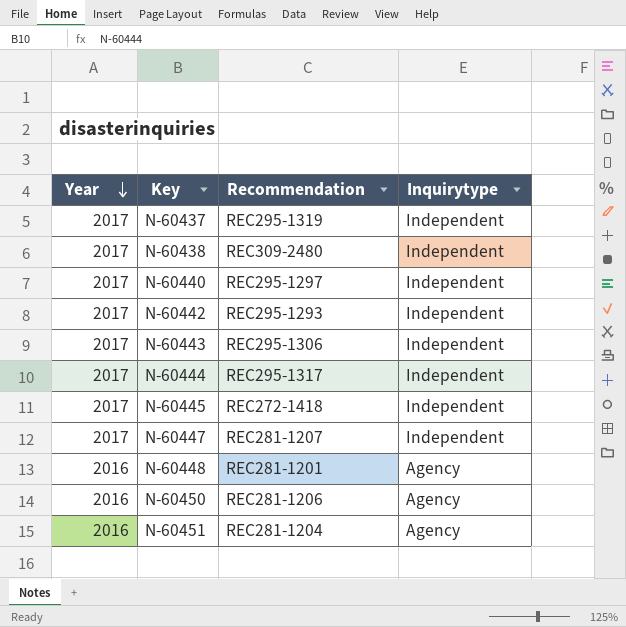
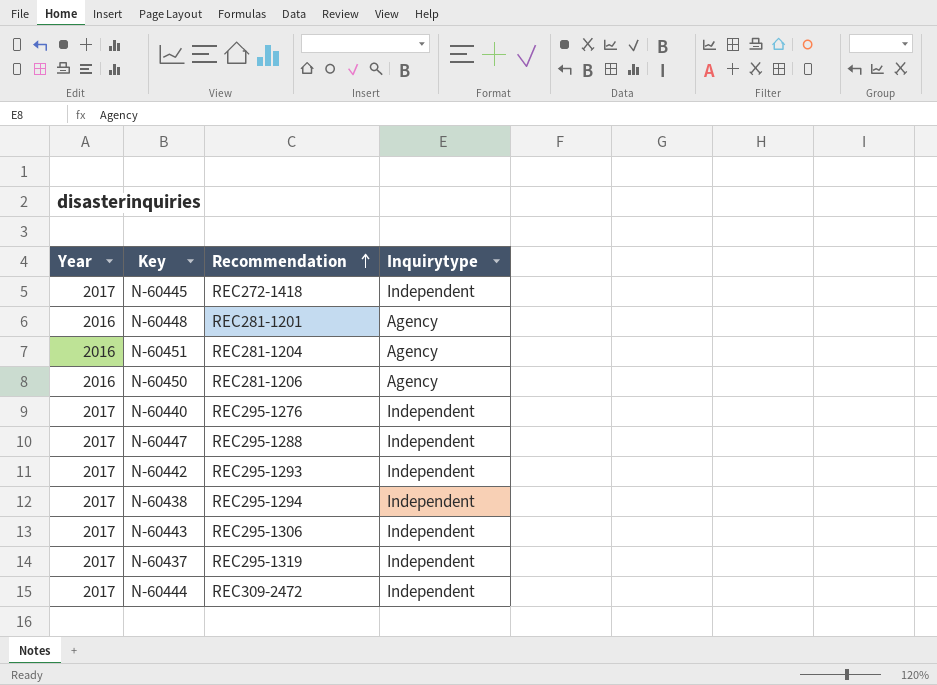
row order: Year descending -> Recommendation ascending
N-60440 | Recommendation: REC295-1297 -> REC295-1276
N-60447 | Recommendation: REC281-1207 -> REC295-1288
N-60438 | Recommendation: REC309-2480 -> REC295-1294
N-60444 | Recommendation: REC295-1317 -> REC309-2472

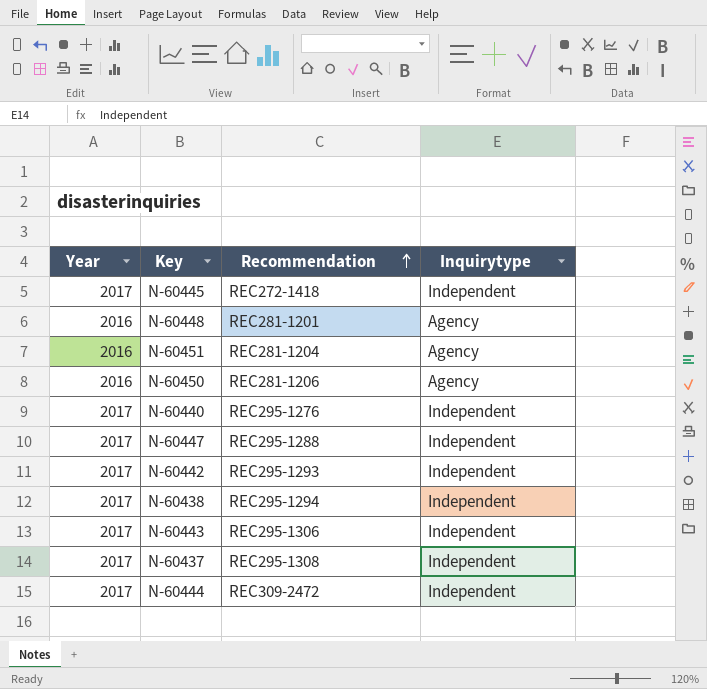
N-60437 | Recommendation: REC295-1319 -> REC295-1308

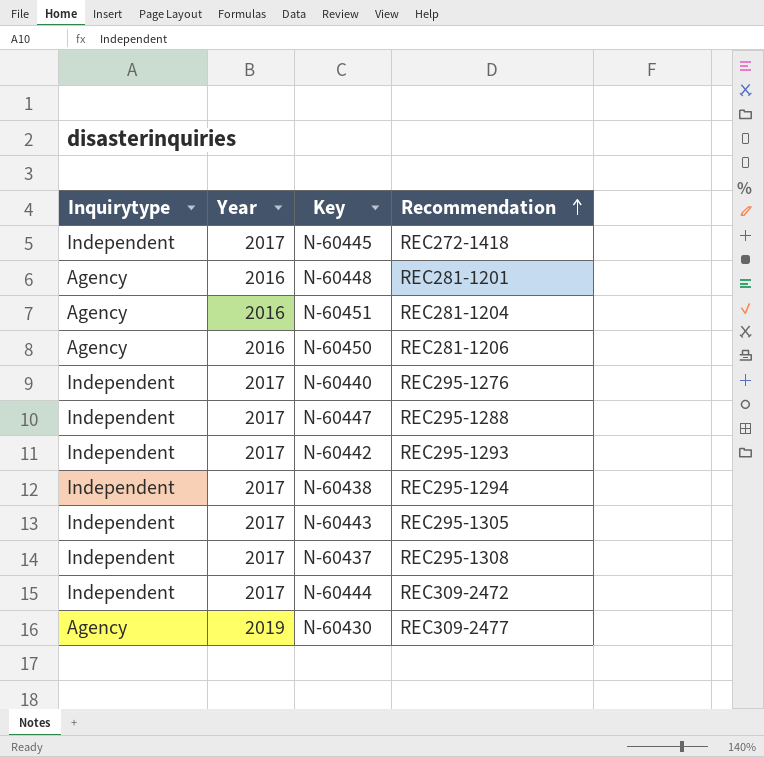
column Inquirytype | position: 4 -> 1
N-60443 | Recommendation: REC295-1306 -> REC295-1305
row N-60430: none -> Agency | 2019 | REC309-2477

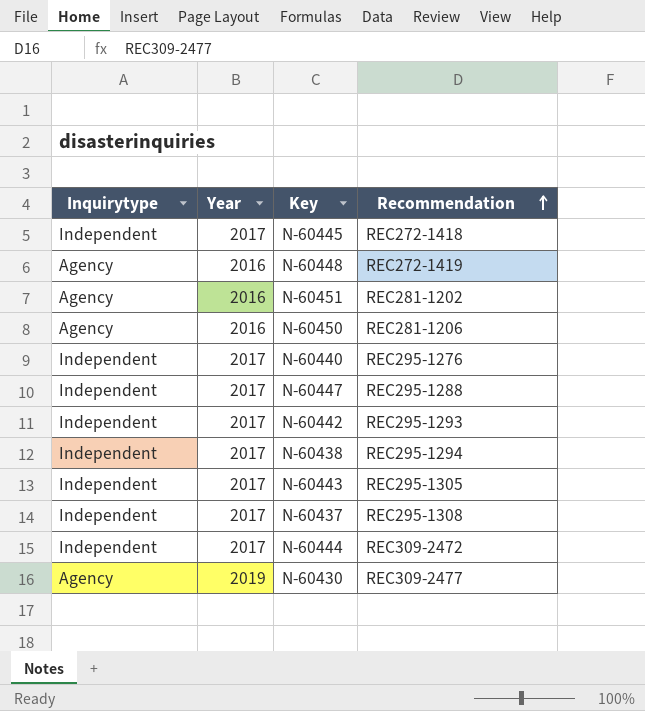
N-60448 | Recommendation: REC281-1201 -> REC272-1419
N-60451 | Recommendation: REC281-1204 -> REC281-1202

